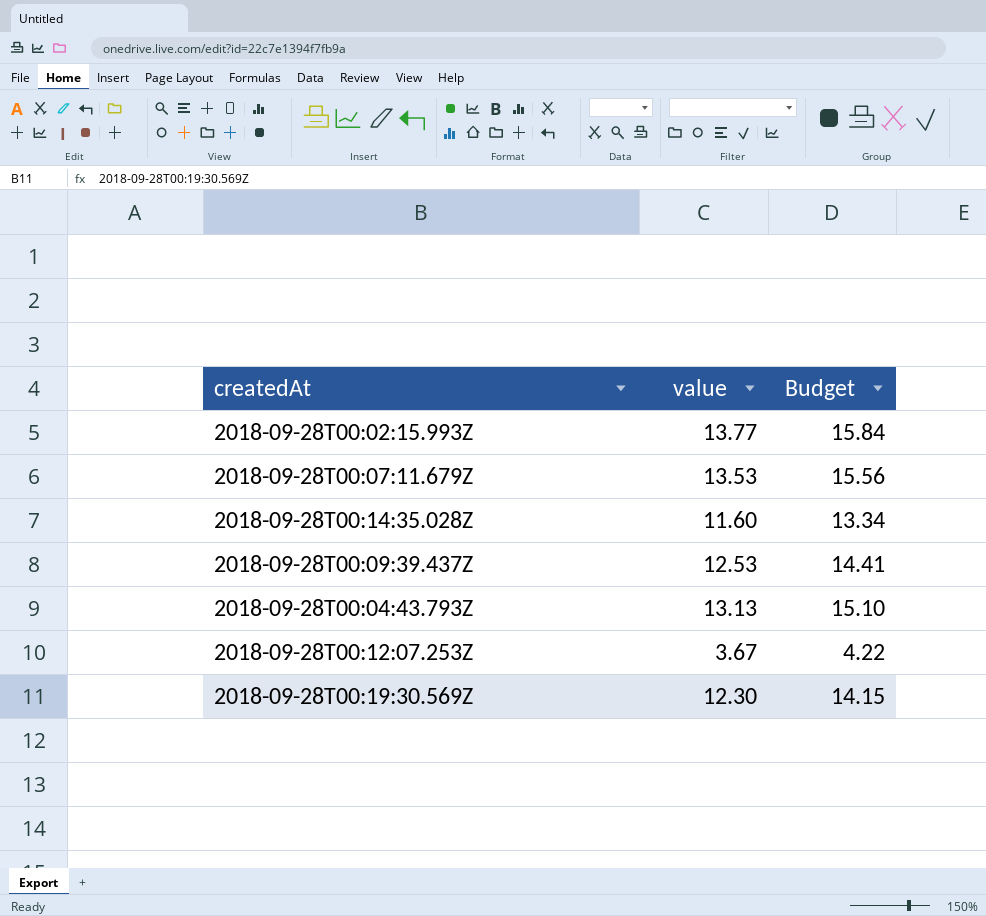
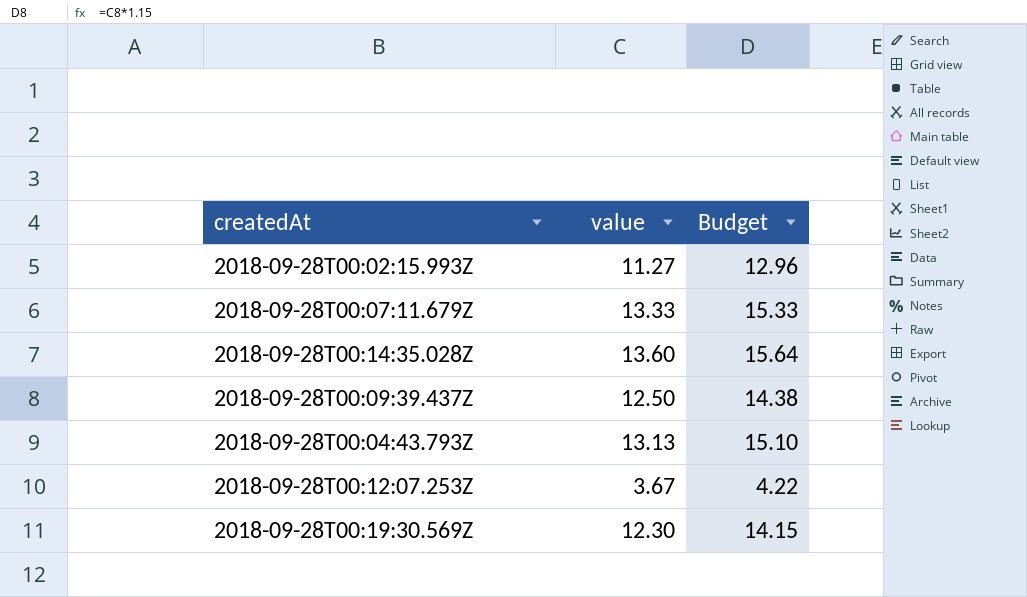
2018-09-28T00:02:15.993Z | value: 13.77 -> 11.27
2018-09-28T00:02:15.993Z | Budget: 15.84 -> 12.96
2018-09-28T00:07:11.679Z | value: 13.53 -> 13.33
2018-09-28T00:07:11.679Z | Budget: 15.56 -> 15.33
2018-09-28T00:14:35.028Z | value: 11.60 -> 13.60
2018-09-28T00:14:35.028Z | Budget: 13.34 -> 15.64
2018-09-28T00:09:39.437Z | value: 12.53 -> 12.50
2018-09-28T00:09:39.437Z | Budget: 14.41 -> 14.38

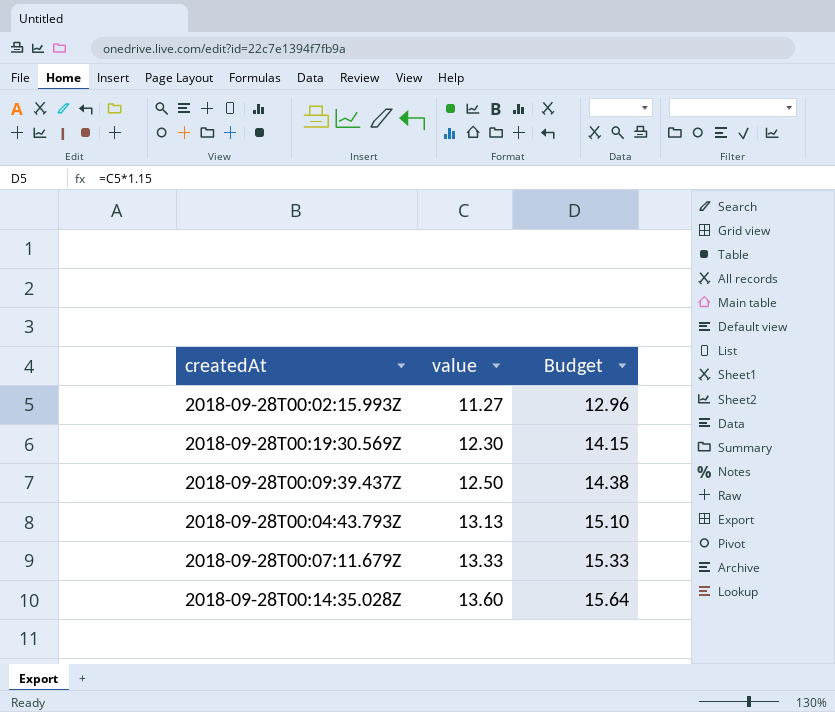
row order: none -> value ascending
row 2018-09-28T00:12:07.253Z: 3.67 | 4.22 -> none

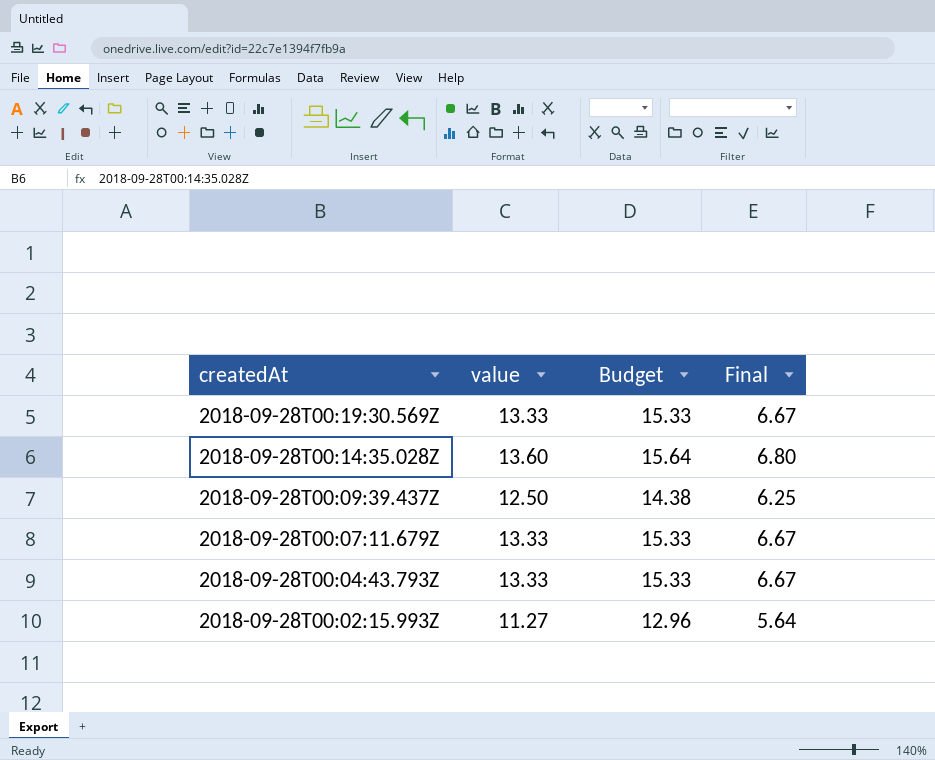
row order: value ascending -> createdAt descending
column Final | formula: none -> [value] * 0.5
2018-09-28T00:19:30.569Z | value: 12.30 -> 13.33
2018-09-28T00:19:30.569Z | Budget: 14.15 -> 15.33
2018-09-28T00:04:43.793Z | value: 13.13 -> 13.33
2018-09-28T00:04:43.793Z | Budget: 15.10 -> 15.33

